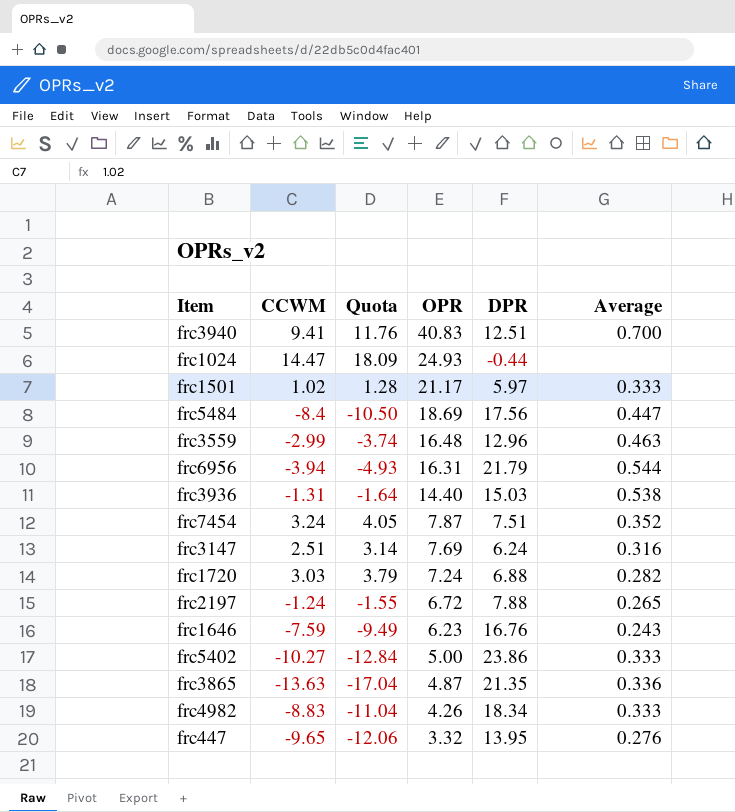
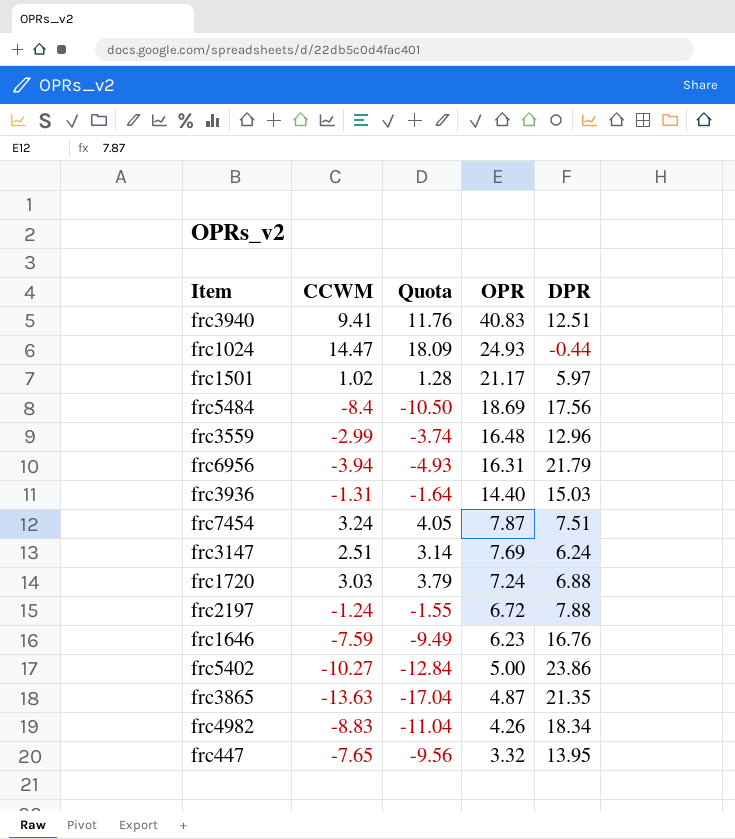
column Average | position: 6 -> none
frc447 | CCWM: -9.65 -> -7.65
frc447 | Quota: -12.06 -> -9.56

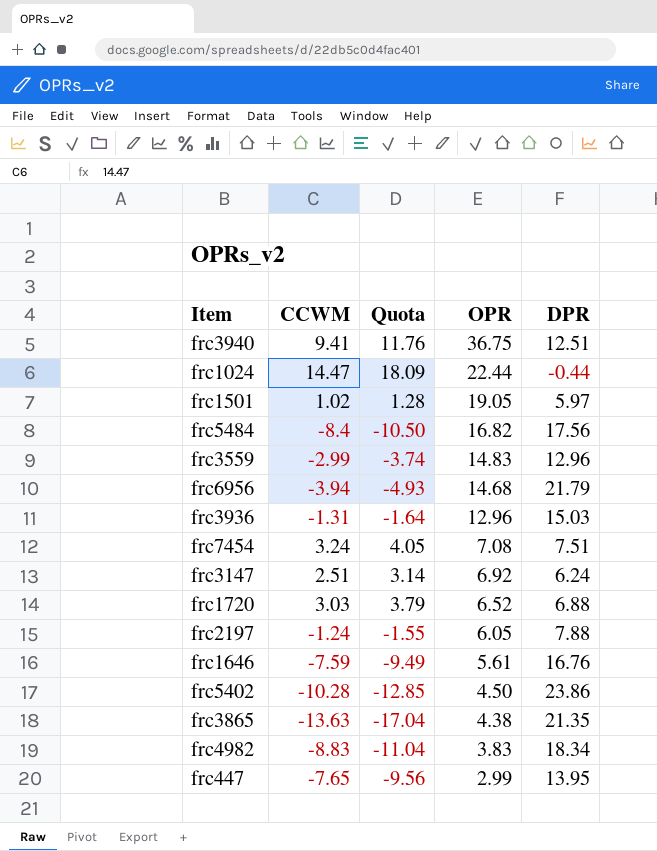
frc3940 | OPR: 40.83 -> 36.75
frc1024 | OPR: 24.93 -> 22.44
frc1501 | OPR: 21.17 -> 19.05
frc5484 | OPR: 18.69 -> 16.82
frc3559 | OPR: 16.48 -> 14.83
frc6956 | OPR: 16.31 -> 14.68
frc3936 | OPR: 14.40 -> 12.96
frc7454 | OPR: 7.87 -> 7.08
frc3147 | OPR: 7.69 -> 6.92
frc1720 | OPR: 7.24 -> 6.52
frc2197 | OPR: 6.72 -> 6.05
frc1646 | OPR: 6.23 -> 5.61
frc5402 | CCWM: -10.27 -> -10.28
frc5402 | Quota: -12.84 -> -12.85
frc5402 | OPR: 5.00 -> 4.50
frc3865 | OPR: 4.87 -> 4.38
frc4982 | OPR: 4.26 -> 3.83
frc447 | OPR: 3.32 -> 2.99

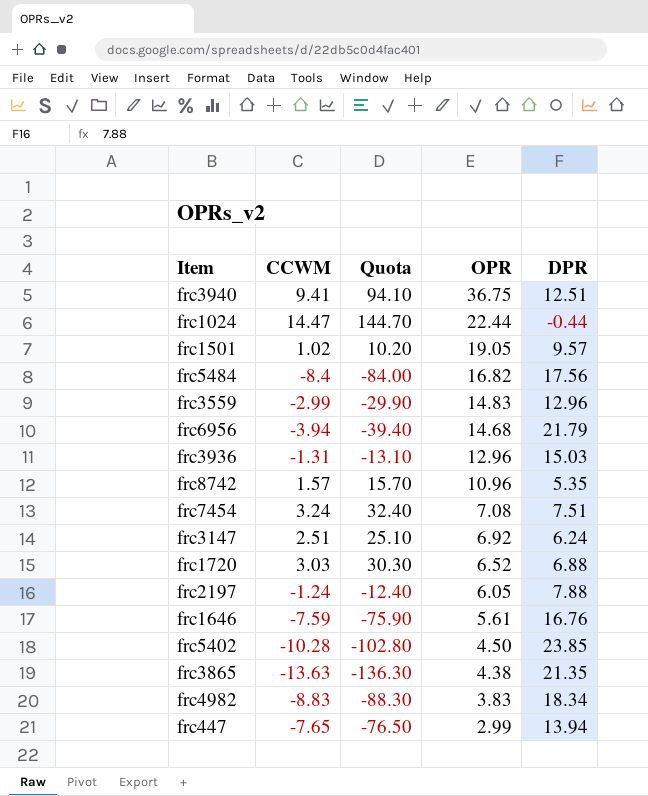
column Quota | formula: [CCWM] * 1.25 -> [CCWM] * 10
frc1501 | DPR: 5.97 -> 9.57
row frc8742: none -> 1.57 | 15.70 | 10.96 | 5.35
frc5402 | DPR: 23.86 -> 23.85
frc447 | DPR: 13.95 -> 13.94

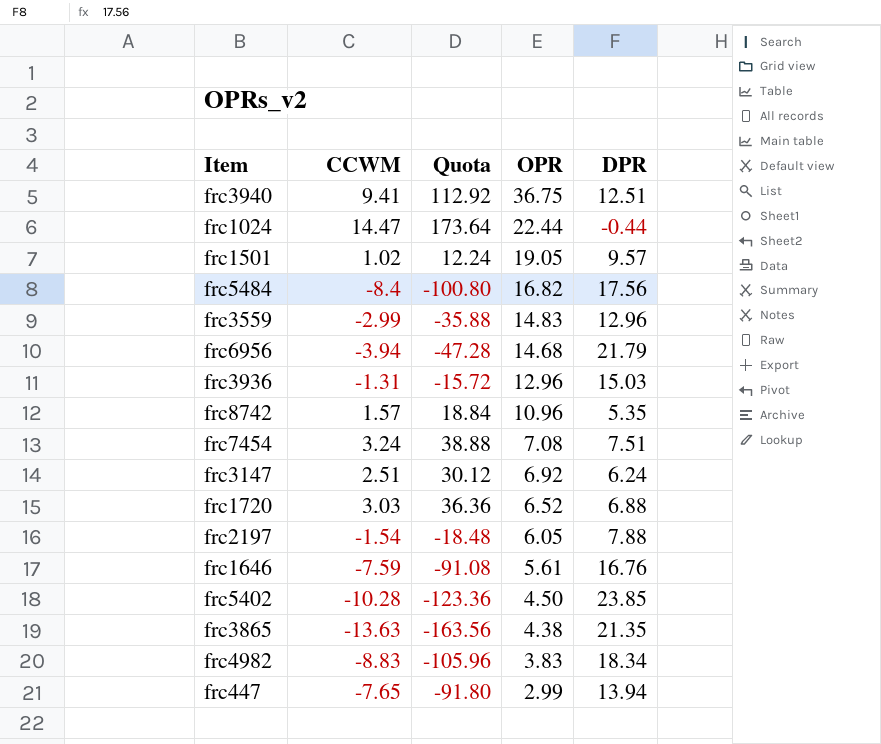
column Quota | formula: [CCWM] * 10 -> [CCWM] * 12
frc2197 | CCWM: -1.24 -> -1.54

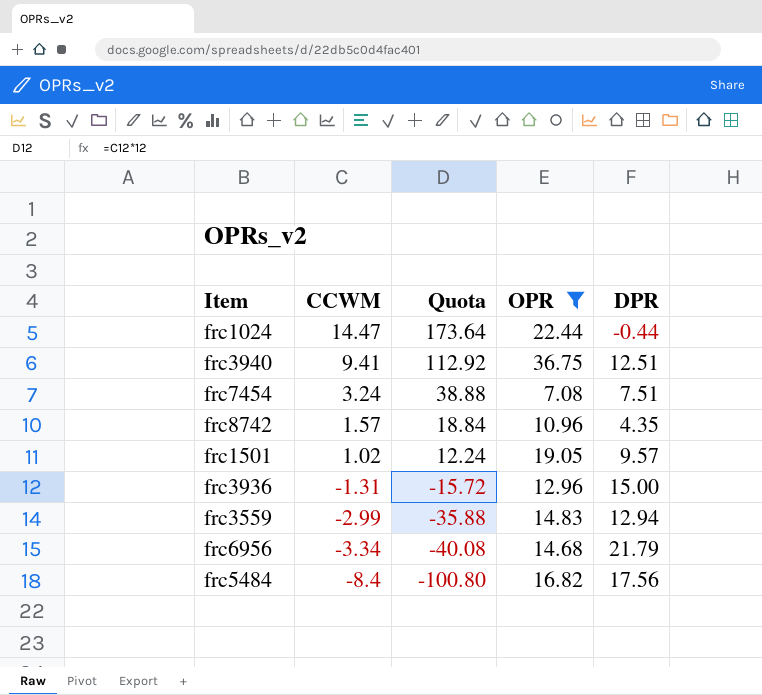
filter: none -> OPR >= 7.08
row order: OPR descending -> CCWM descending
frc8742 | DPR: 5.35 -> 4.35
frc3936 | DPR: 15.03 -> 15.00
frc3559 | DPR: 12.96 -> 12.94
frc6956 | CCWM: -3.94 -> -3.34
frc6956 | Quota: -47.28 -> -40.08

